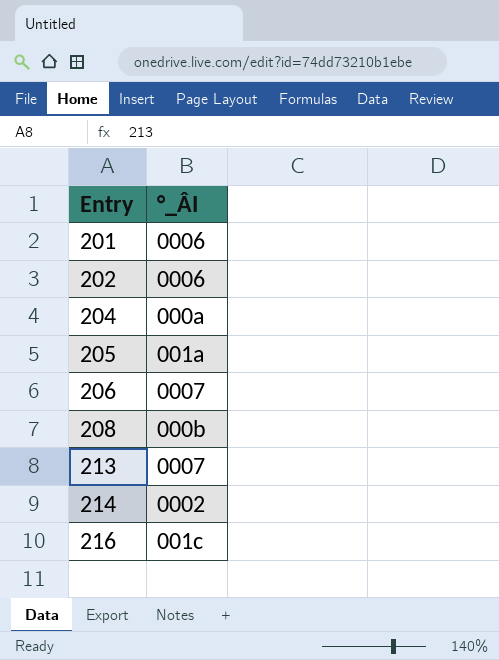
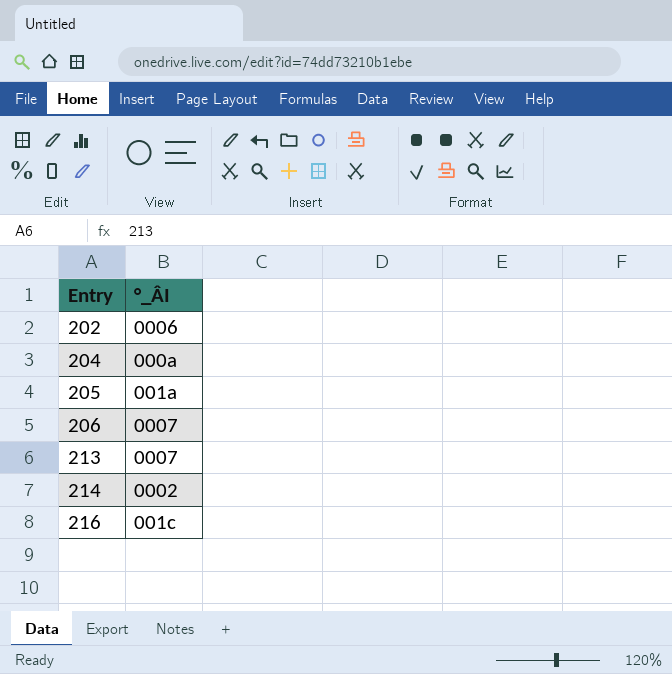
row 201: 0006 -> none
row 208: 000b -> none

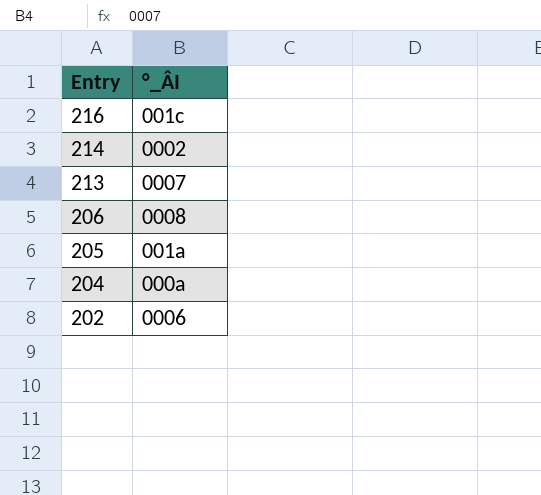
row order: Entry ascending -> Entry descending
206 | °_ÂI: 0007 -> 0008

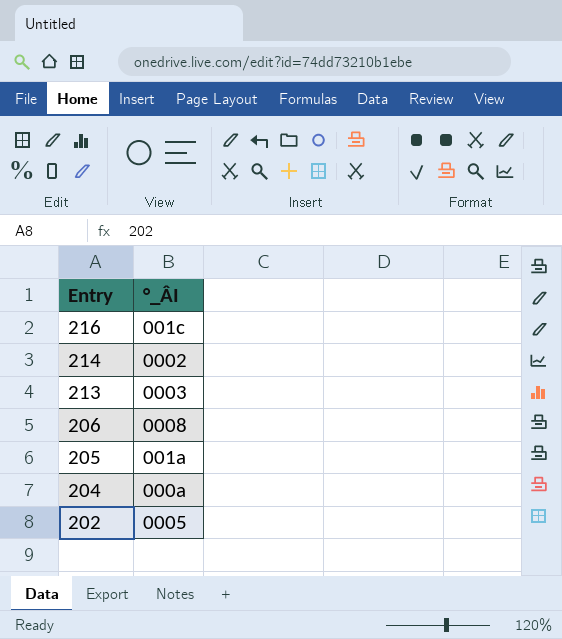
213 | °_ÂI: 0007 -> 0003
202 | °_ÂI: 0006 -> 0005

